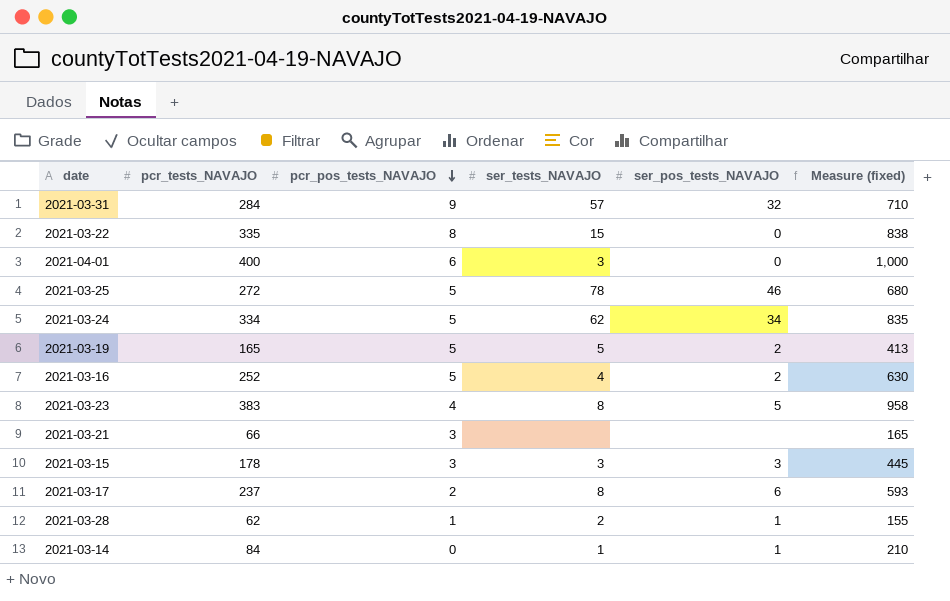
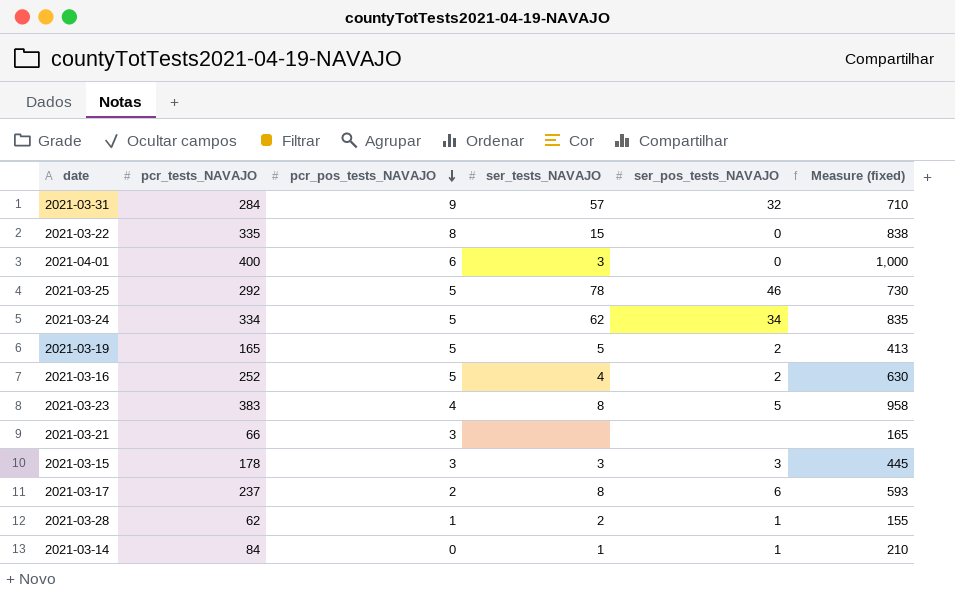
2021-03-25 | pcr_tests_NAVAJO: 272 -> 292
2021-03-25 | Measure (fixed): 680 -> 730

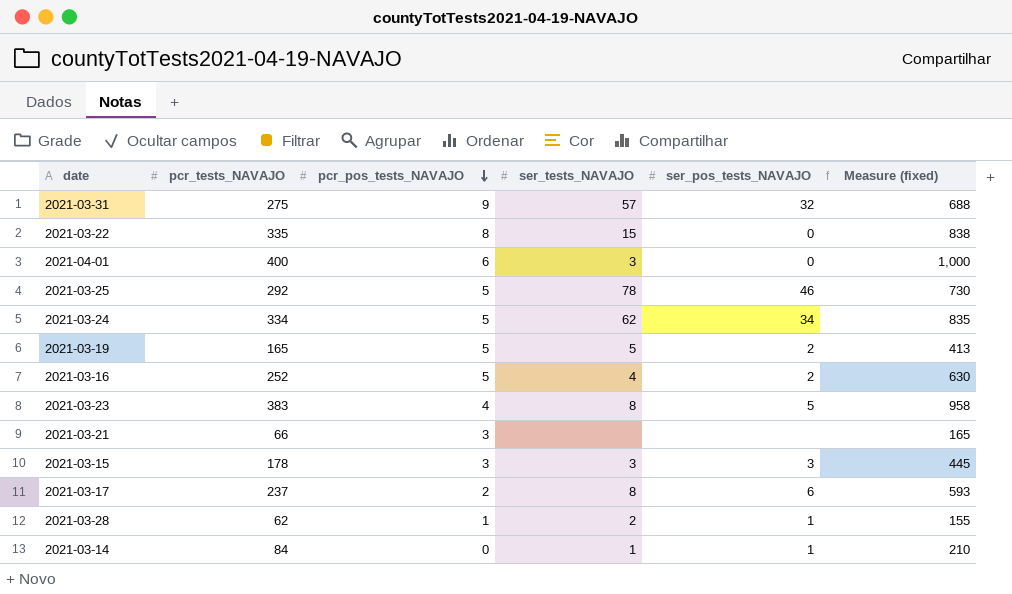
2021-03-31 | pcr_tests_NAVAJO: 284 -> 275
2021-03-31 | Measure (fixed): 710 -> 688

